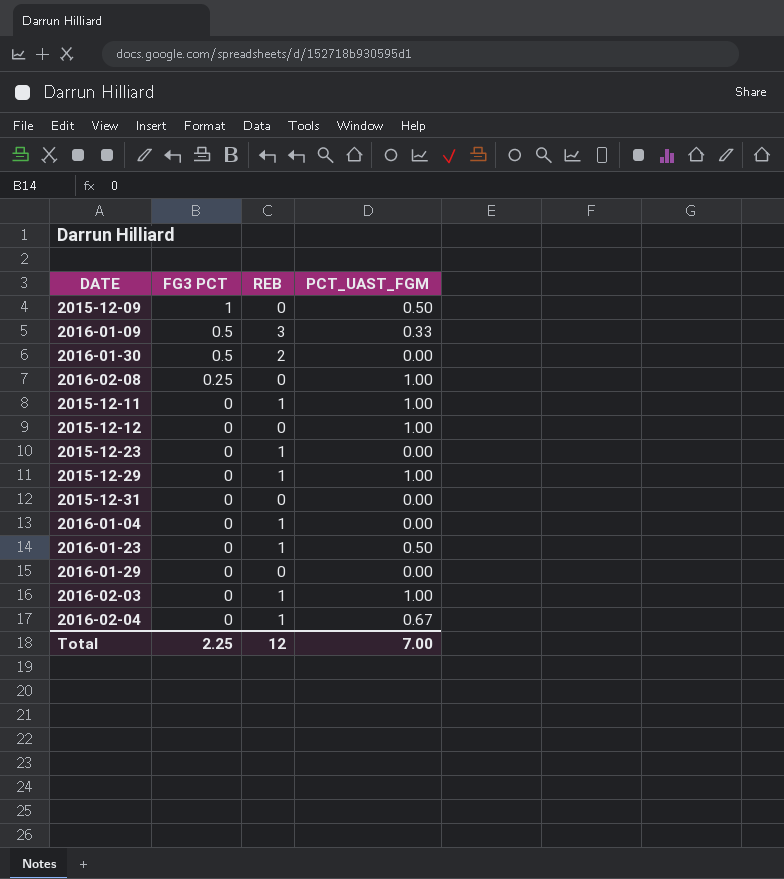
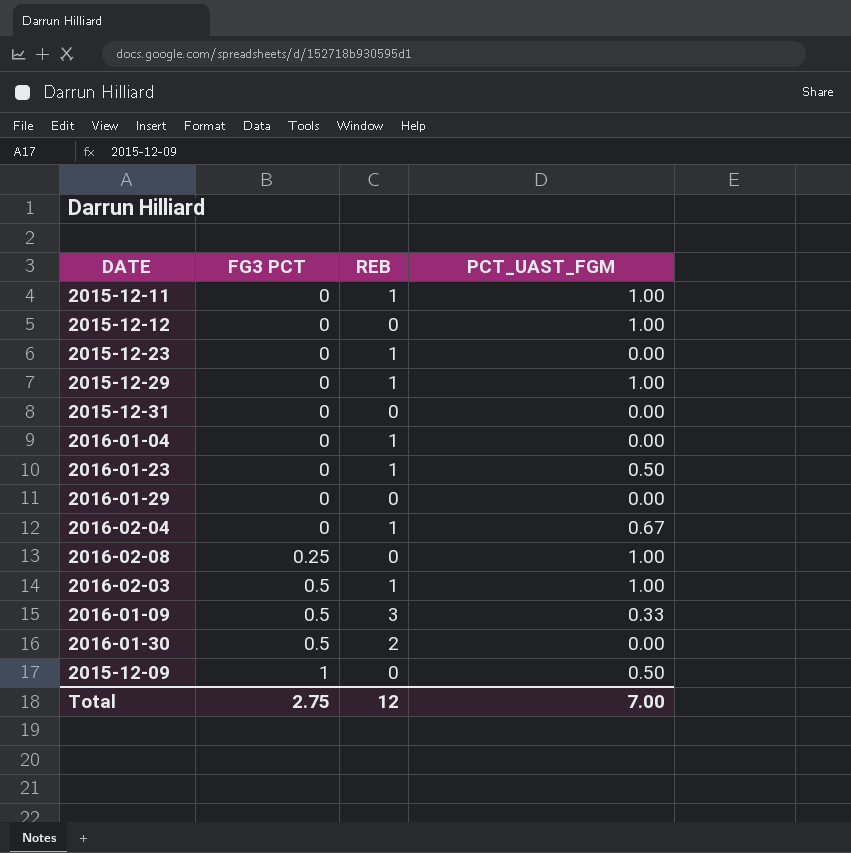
row order: FG3 PCT descending -> FG3 PCT ascending
2016-02-03 | FG3 PCT: 0 -> 0.5
Total | FG3 PCT: 2.25 -> 2.75

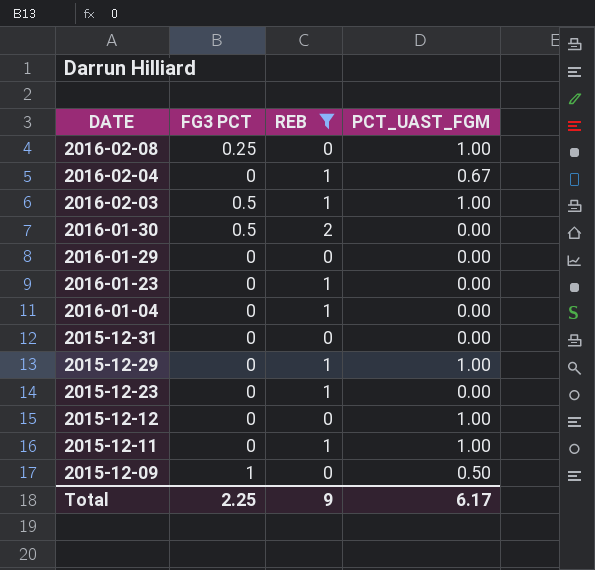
filter: none -> REB != 3
row order: FG3 PCT ascending -> DATE descending
2016-01-23 | PCT_UAST_FGM: 0.50 -> 0.00
Total | FG3 PCT: 2.75 -> 2.25
Total | REB: 12 -> 9
Total | PCT_UAST_FGM: 7.00 -> 6.17

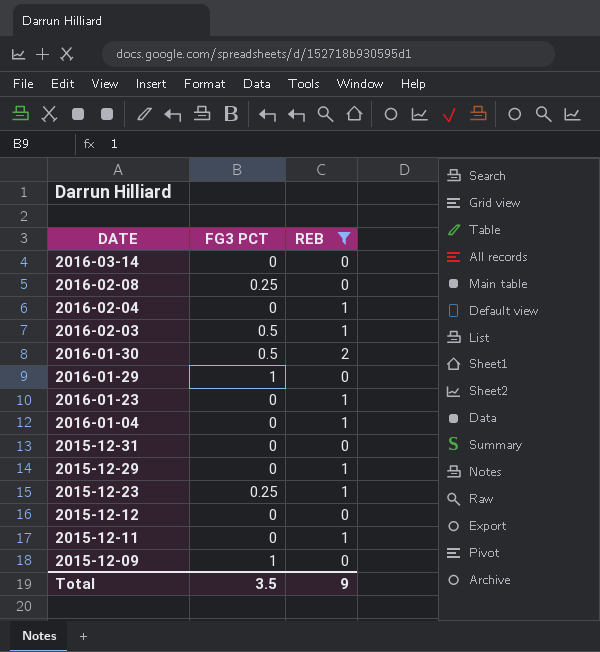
column PCT_UAST_FGM | position: 4 -> none
row 2016-03-14: none -> 0 | 0
2016-01-29 | FG3 PCT: 0 -> 1
2015-12-23 | FG3 PCT: 0 -> 0.25
Total | FG3 PCT: 2.25 -> 3.5

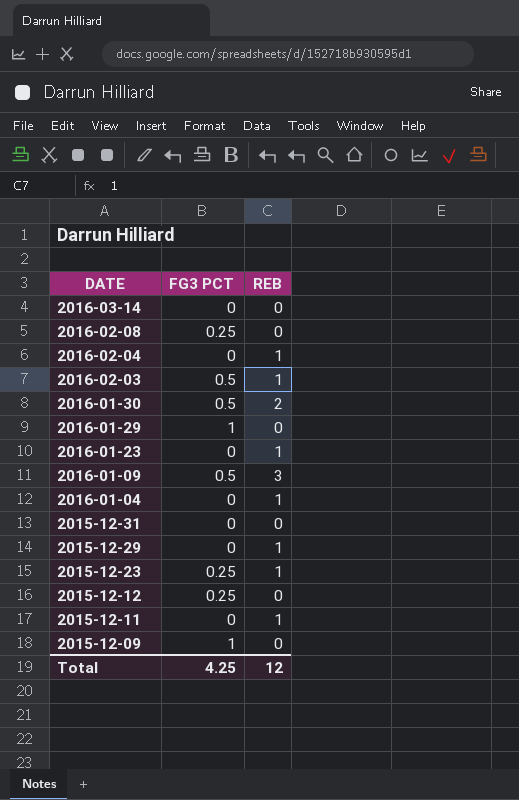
filter: REB != 3 -> none
2015-12-12 | FG3 PCT: 0 -> 0.25
Total | FG3 PCT: 3.5 -> 4.25
Total | REB: 9 -> 12

